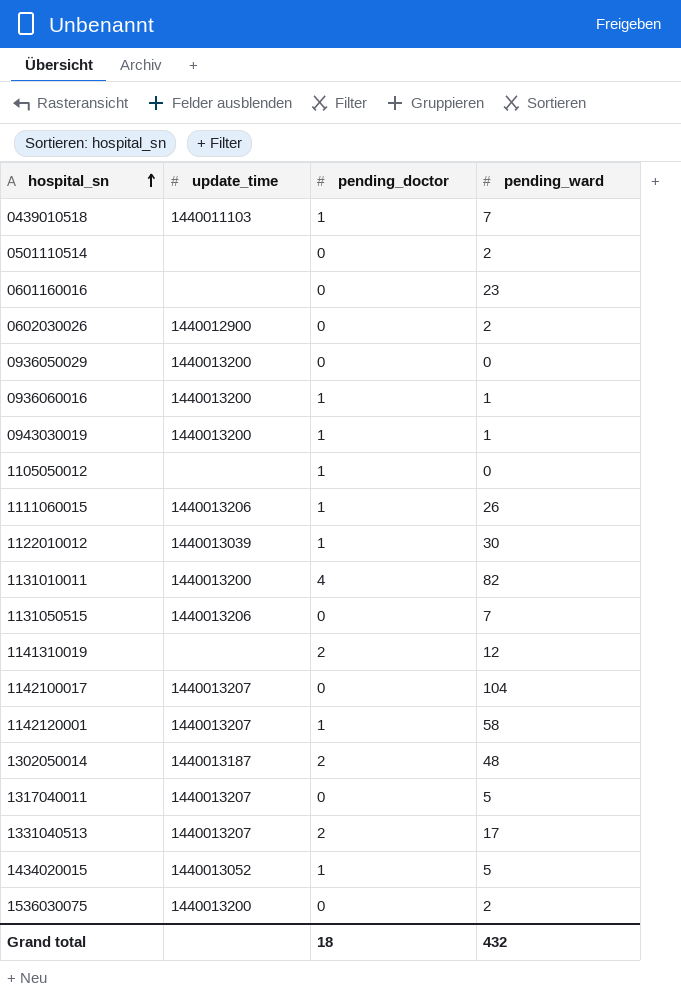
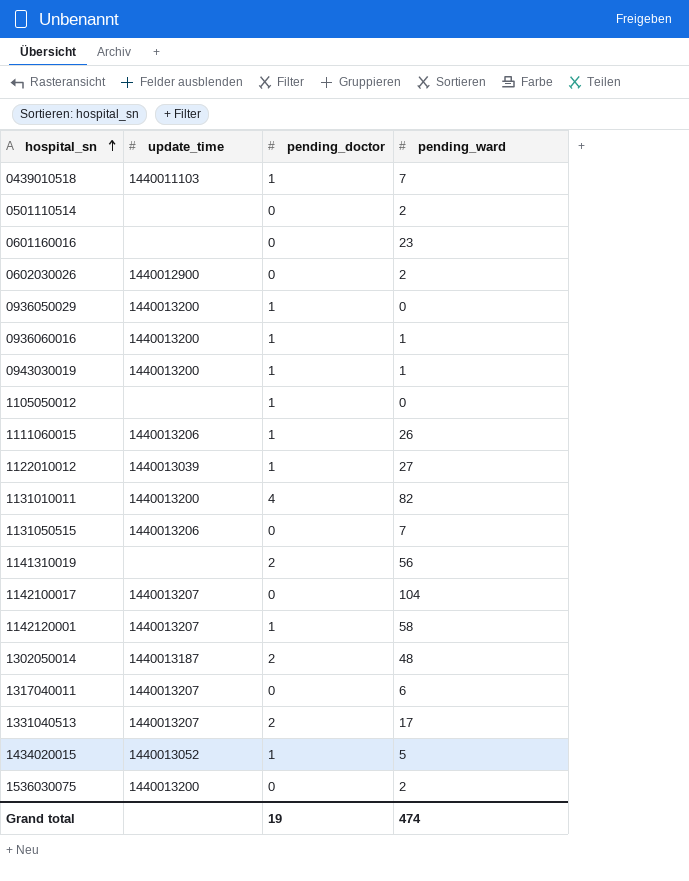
0936050029 | pending_doctor: 0 -> 1
1122010012 | pending_ward: 30 -> 27
1141310019 | pending_ward: 12 -> 56
1317040011 | pending_ward: 5 -> 6
Grand total | pending_doctor: 18 -> 19
Grand total | pending_ward: 432 -> 474

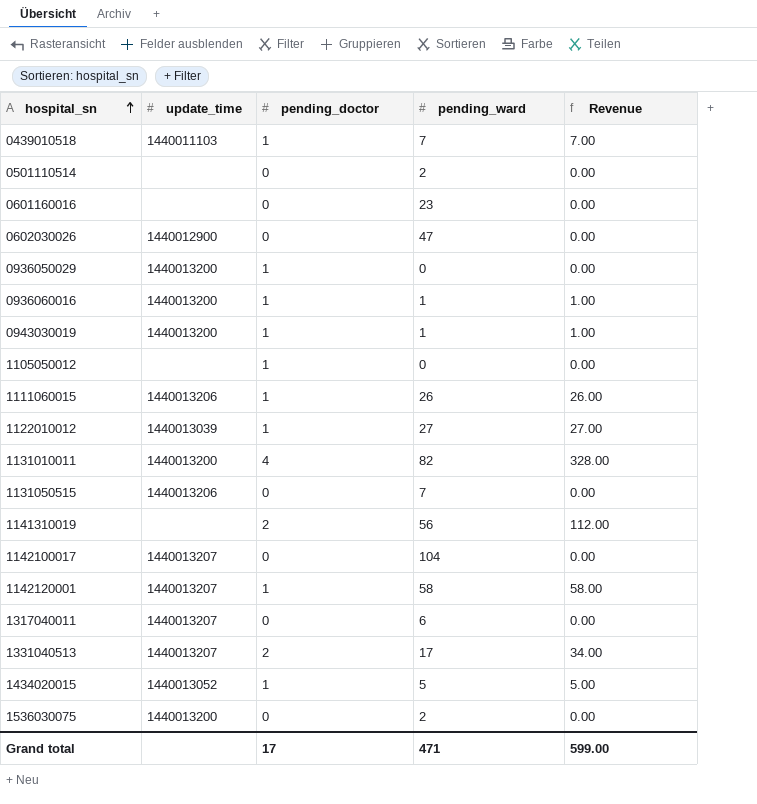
column Revenue | formula: none -> [pending_doctor] * [pending_ward]
row 1302050014: 1440013187 | 2 | 48 -> none
0602030026 | pending_ward: 2 -> 47
Grand total | pending_doctor: 19 -> 17
Grand total | pending_ward: 474 -> 471

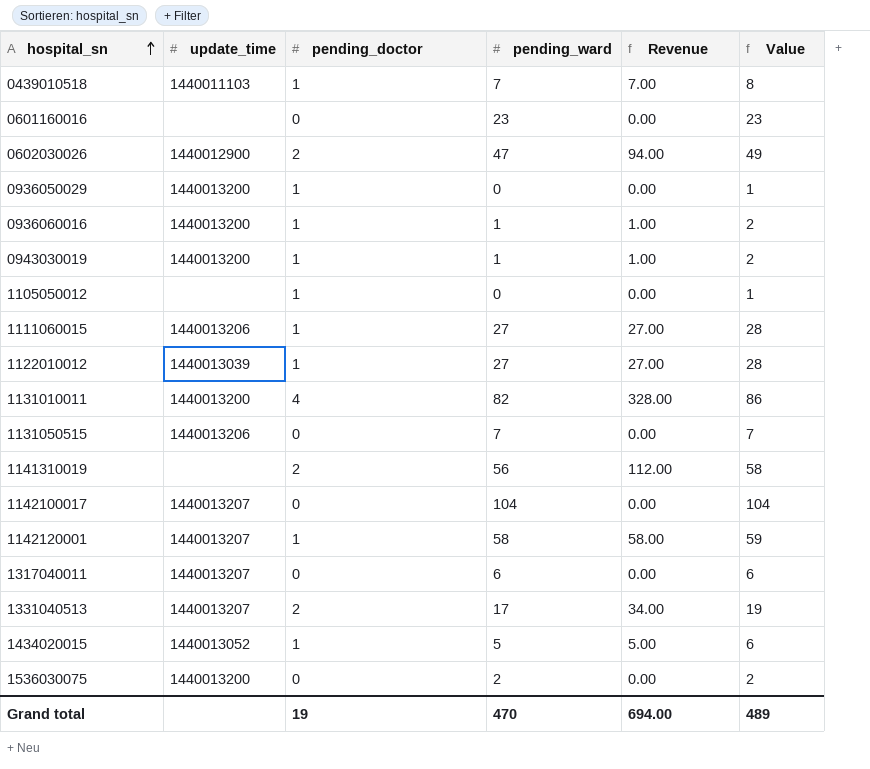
column Value | formula: none -> [pending_doctor] + [pending_ward]
row 0501110514: none | 0 | 2 | 0.00 -> none
0602030026 | pending_doctor: 0 -> 2
0602030026 | Revenue: 0.00 -> 94.00
1111060015 | pending_ward: 26 -> 27
1111060015 | Revenue: 26.00 -> 27.00
Grand total | pending_doctor: 17 -> 19
Grand total | pending_ward: 471 -> 470
Grand total | Revenue: 599.00 -> 694.00

